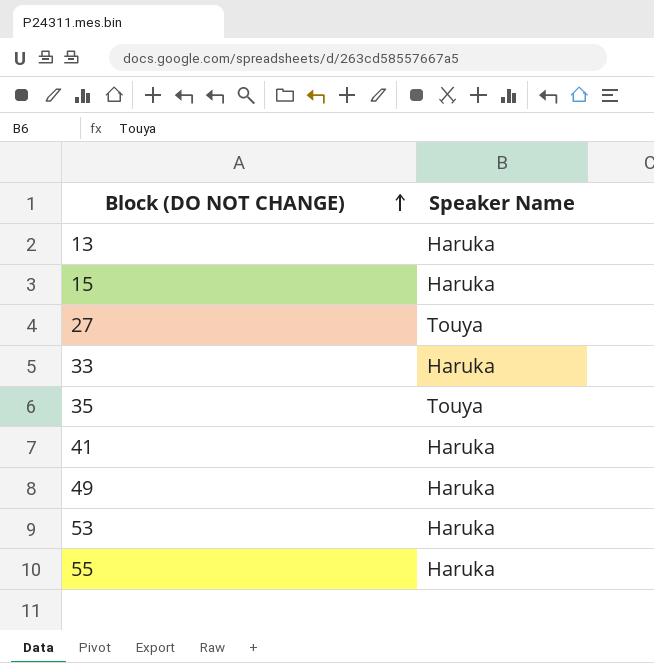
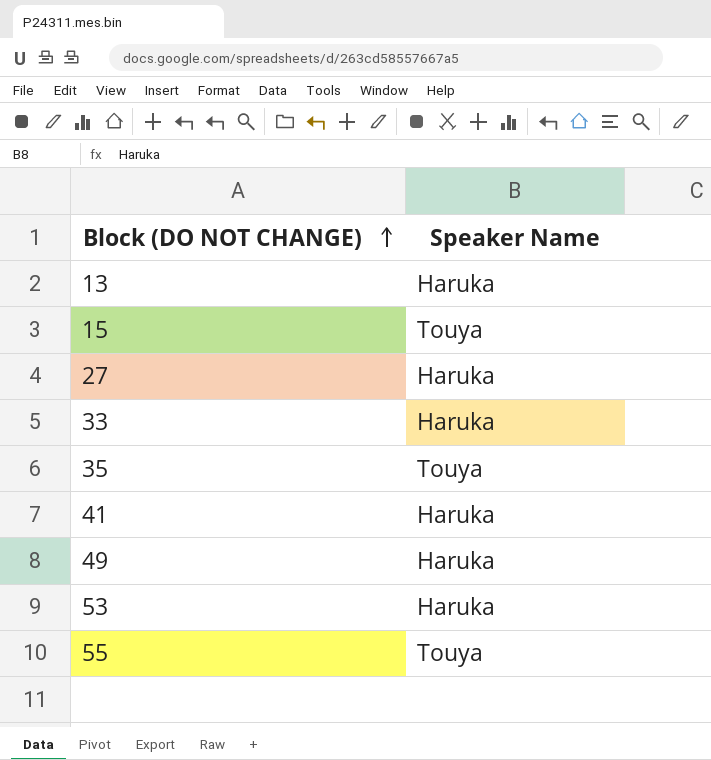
15 | Speaker Name: Haruka -> Touya
27 | Speaker Name: Touya -> Haruka
55 | Speaker Name: Haruka -> Touya

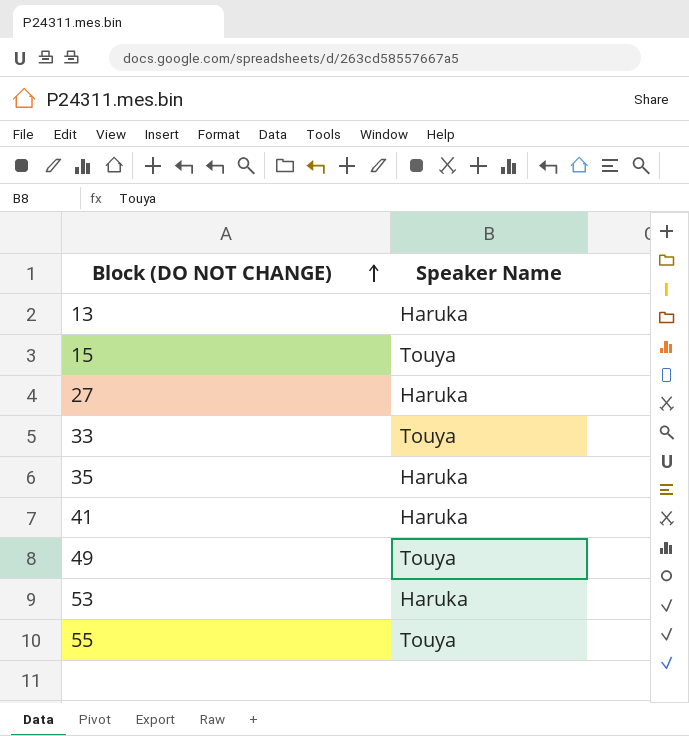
33 | Speaker Name: Haruka -> Touya
35 | Speaker Name: Touya -> Haruka
49 | Speaker Name: Haruka -> Touya

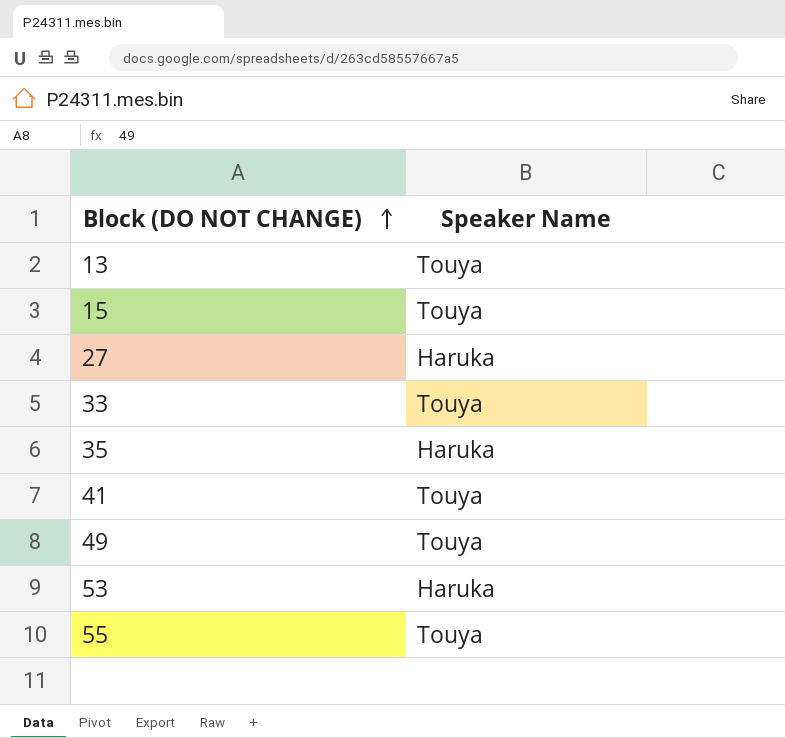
13 | Speaker Name: Haruka -> Touya
41 | Speaker Name: Haruka -> Touya

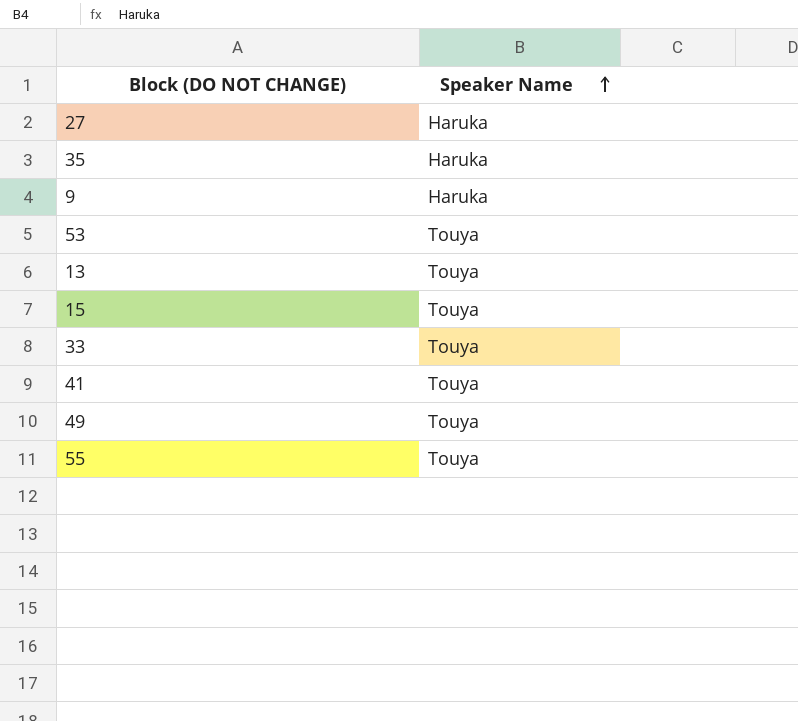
row order: Block (DO NOT CHANGE) ascending -> Speaker Name ascending
row 9: none -> Haruka
53 | Speaker Name: Haruka -> Touya

